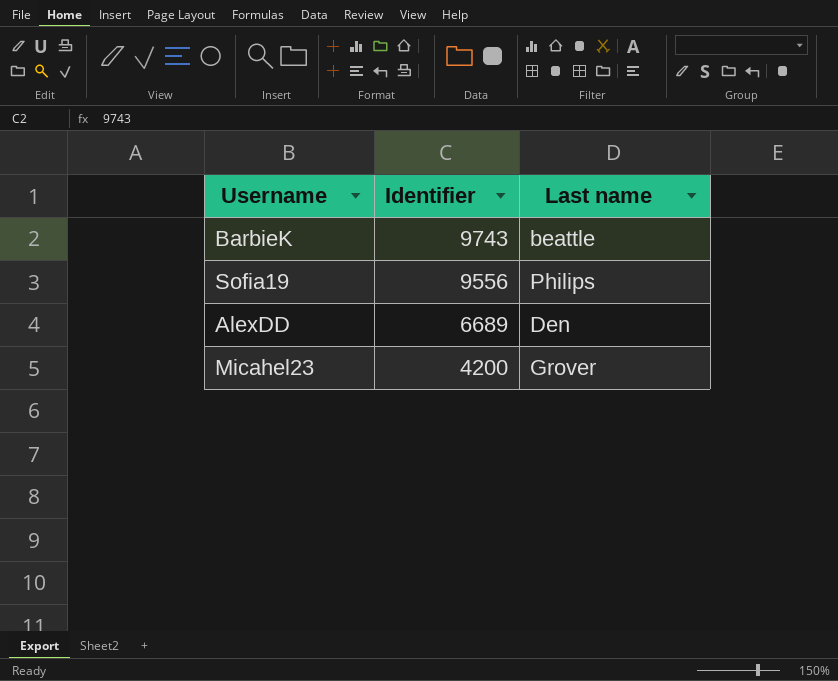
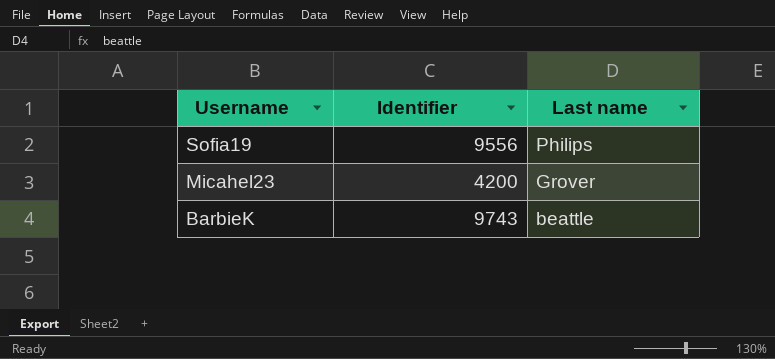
row order: Identifier descending -> Username descending
row AlexDD: 6689 | Den -> none

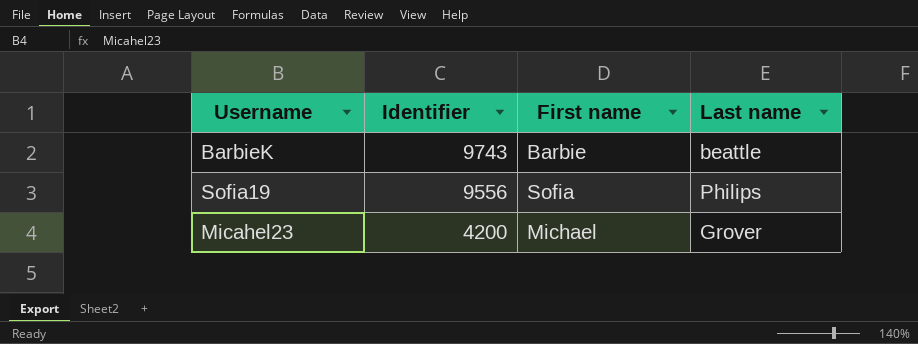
row order: Username descending -> Identifier descending
column First name | position: none -> 3

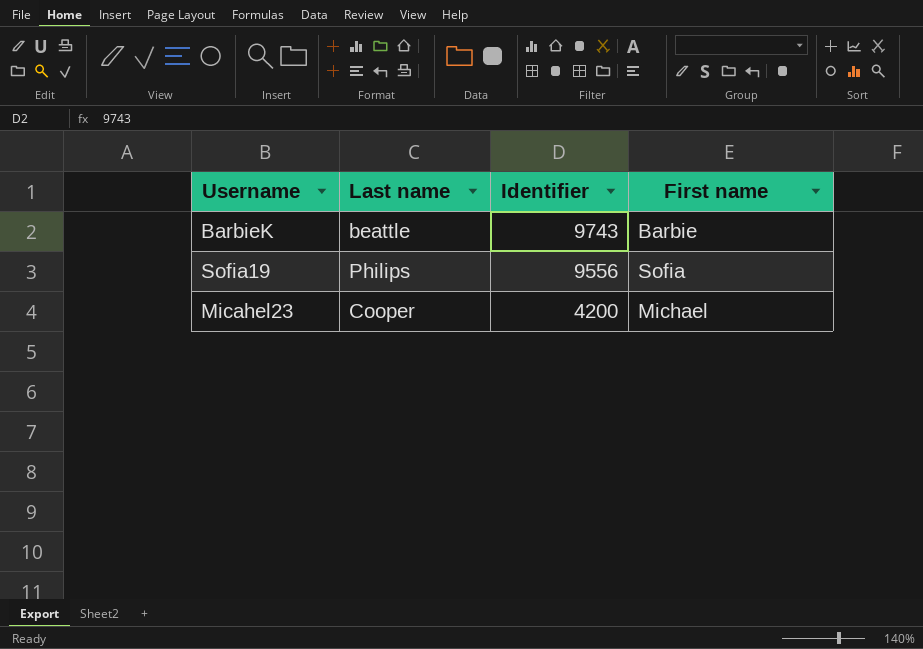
column Last name | position: 4 -> 2
Micahel23 | Last name: Grover -> Cooper

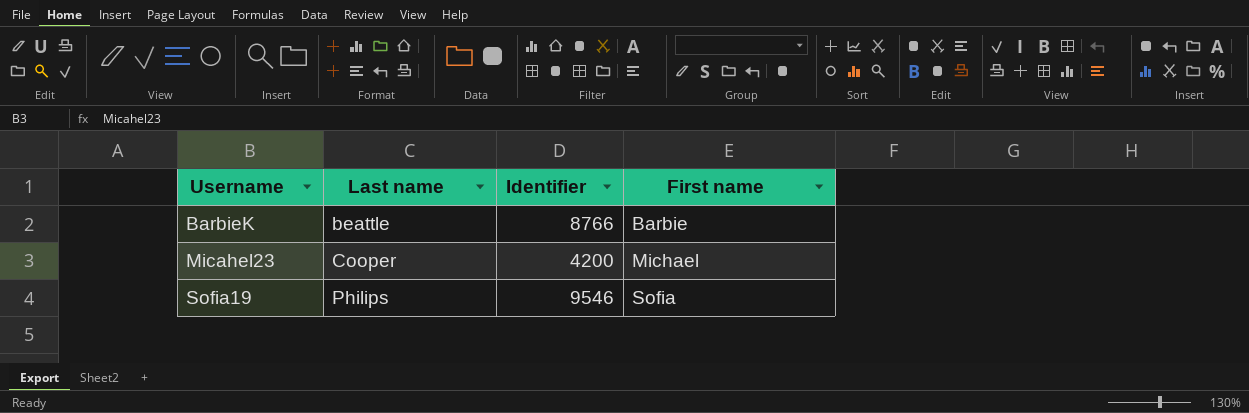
row order: Identifier descending -> Username ascending
BarbieK | Identifier: 9743 -> 8766
Sofia19 | Identifier: 9556 -> 9546

